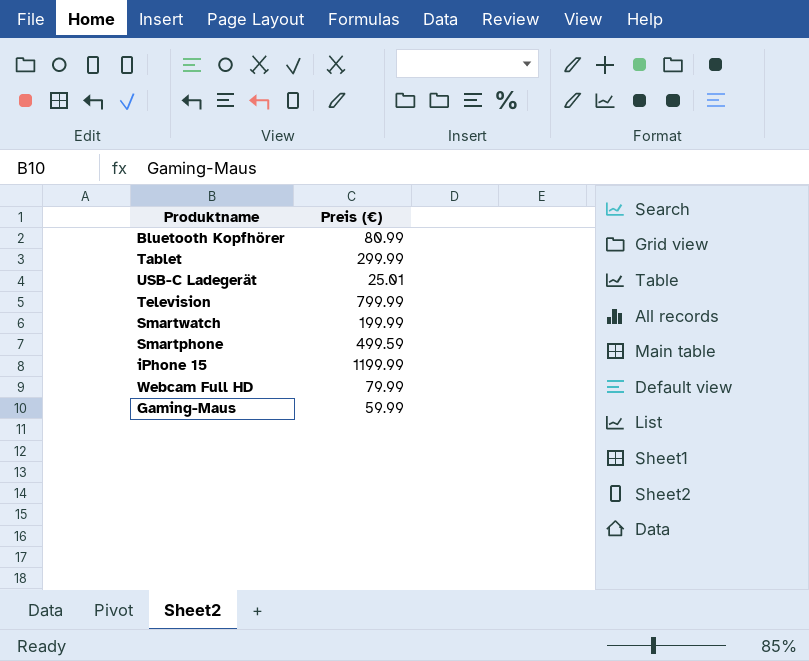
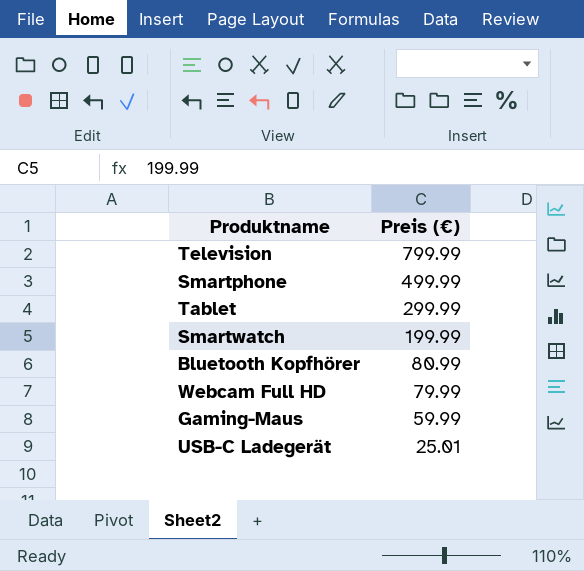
row order: none -> Preis (€) descending
row iPhone 15: 1199.99 -> none
Smartphone | Preis (€): 499.59 -> 499.99

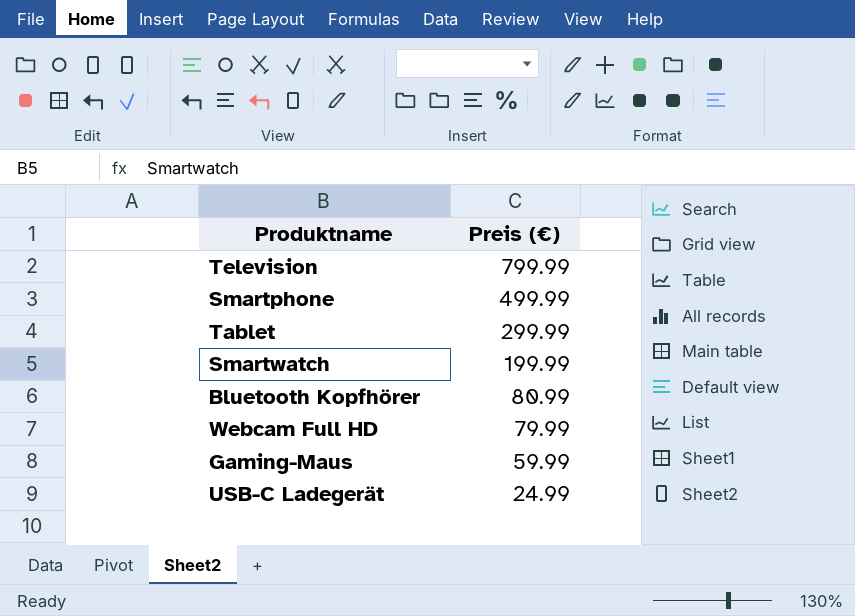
USB-C Ladegerät | Preis (€): 25.01 -> 24.99

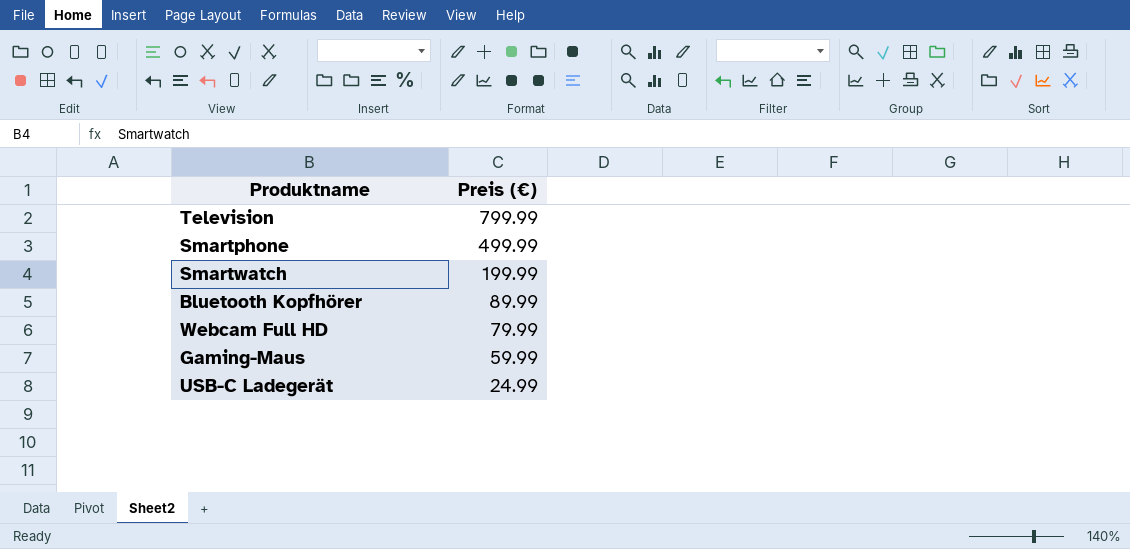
row Tablet: 299.99 -> none
Bluetooth Kopfhörer | Preis (€): 80.99 -> 89.99

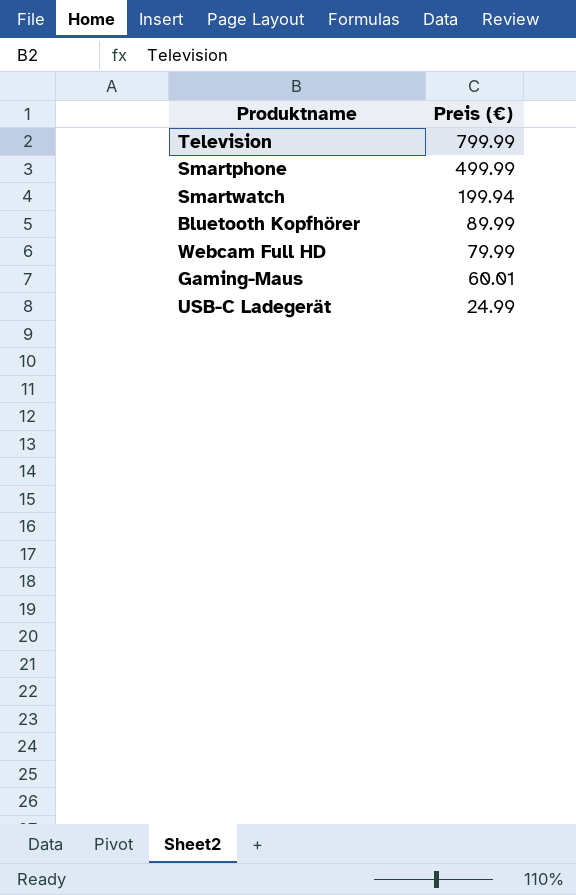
Smartwatch | Preis (€): 199.99 -> 199.94
Gaming-Maus | Preis (€): 59.99 -> 60.01

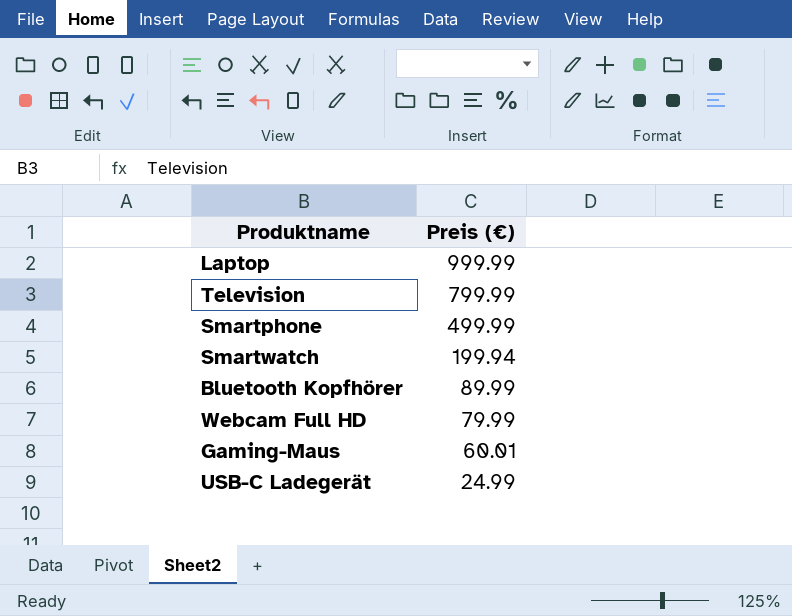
row Laptop: none -> 999.99

